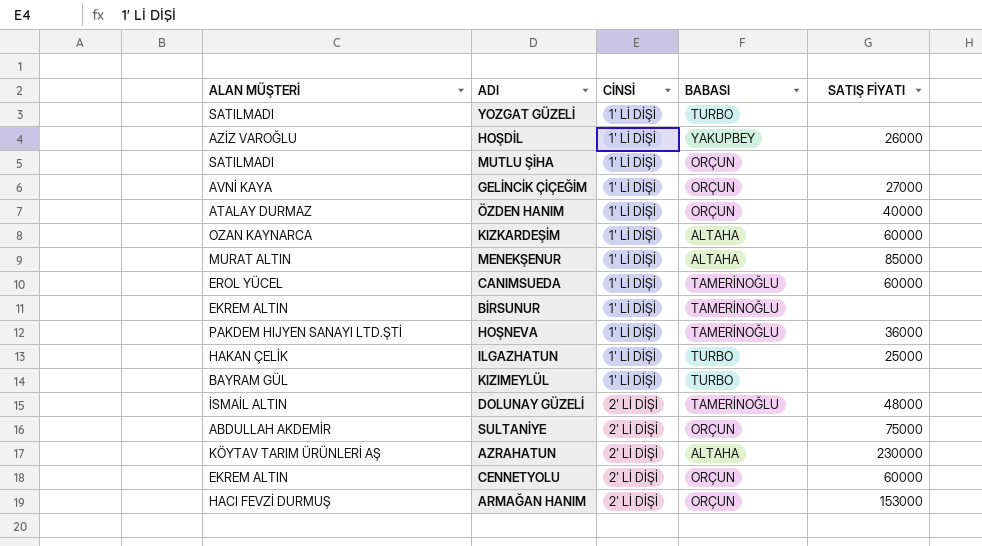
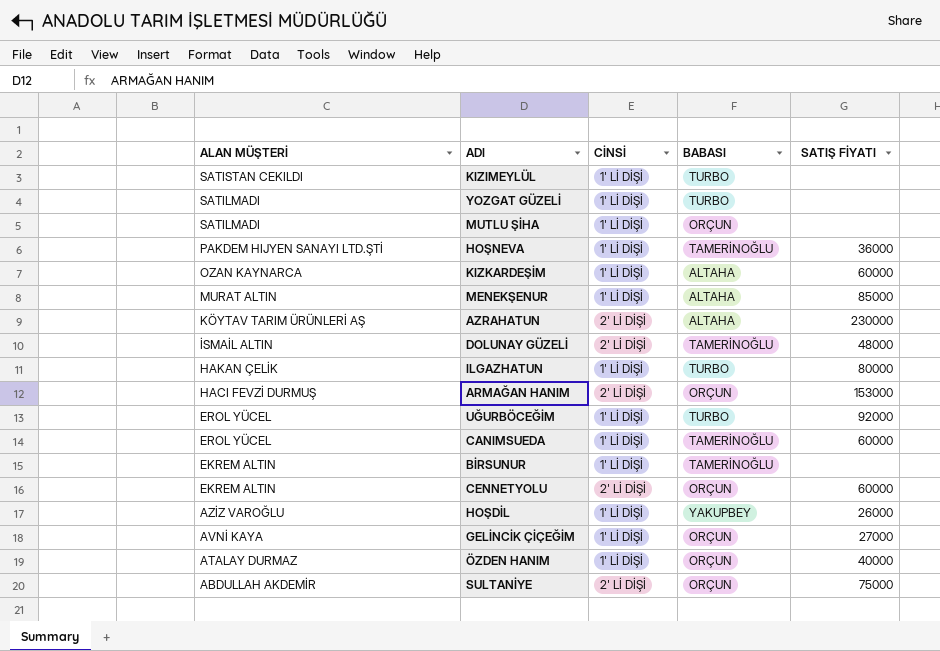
row order: CİNSİ ascending -> ALAN MÜŞTERİ descending
KIZIMEYLÜL | ALAN MÜŞTERİ: BAYRAM GÜL -> SATISTAN CEKILDI
ILGAZHATUN | SATIŞ FİYATI: 25000 -> 80000
row UĞURBÖCEĞİM: none -> EROL YÜCEL | 1' Lİ DİŞİ | TURBO | 92000

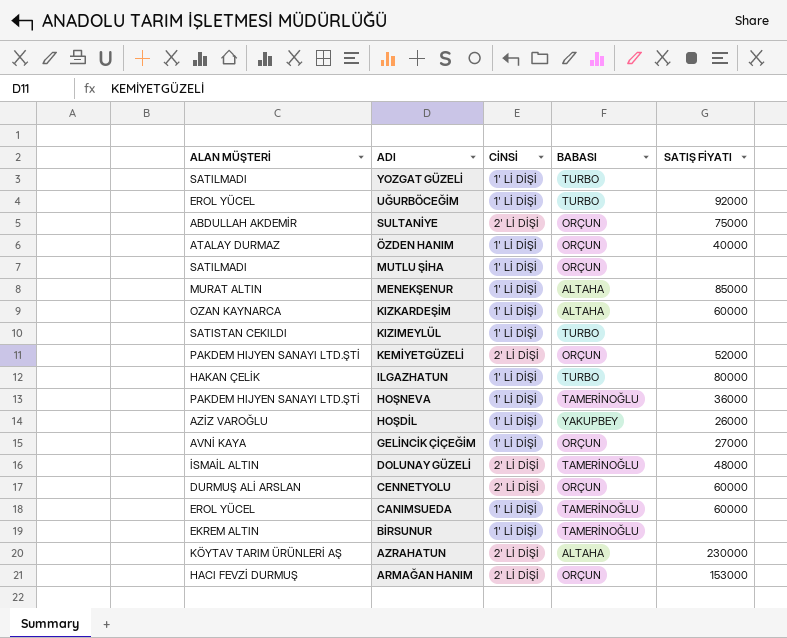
row order: ALAN MÜŞTERİ descending -> ADI descending
row KEMİYETGÜZELİ: none -> PAKDEM HIJYEN SANAYI LTD.ŞTİ | 2' Lİ DİŞİ | ORÇUN | 52000
CENNETYOLU | ALAN MÜŞTERİ: EKREM ALTIN -> DURMUŞ ALİ ARSLAN

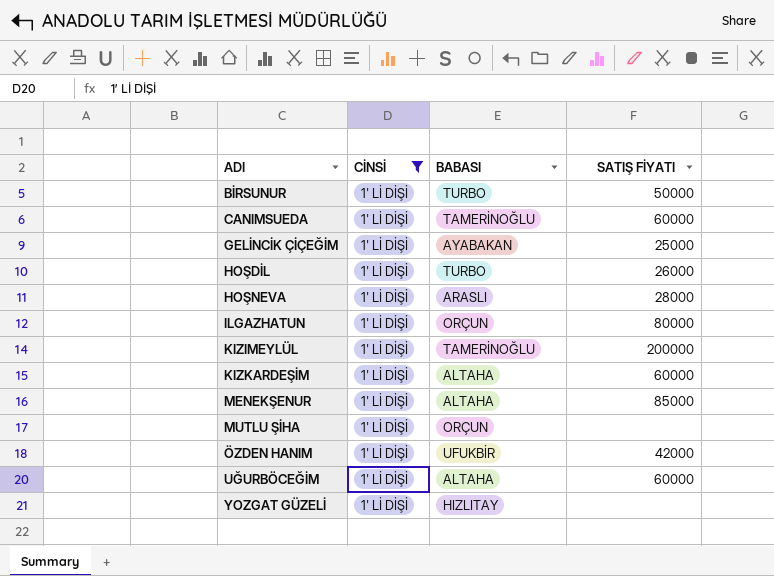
filter: none -> CİNSİ = 1' Lİ DİŞİ
row order: ADI descending -> ADI ascending
column ALAN MÜŞTERİ | position: 1 -> none
BİRSUNUR | BABASI: TAMERİNOĞLU -> TURBO
BİRSUNUR | SATIŞ FİYATI: none -> 50000
GELİNCİK ÇİÇEĞİM | BABASI: ORÇUN -> AYABAKAN
GELİNCİK ÇİÇEĞİM | SATIŞ FİYATI: 27000 -> 25000
HOŞDİL | BABASI: YAKUPBEY -> TURBO
HOŞNEVA | BABASI: TAMERİNOĞLU -> ARASLI
HOŞNEVA | SATIŞ FİYATI: 36000 -> 28000
ILGAZHATUN | BABASI: TURBO -> ORÇUN
KIZIMEYLÜL | BABASI: TURBO -> TAMERİNOĞLU
KIZIMEYLÜL | SATIŞ FİYATI: none -> 200000
ÖZDEN HANIM | BABASI: ORÇUN -> UFUKBİR
ÖZDEN HANIM | SATIŞ FİYATI: 40000 -> 42000
UĞURBÖCEĞİM | BABASI: TURBO -> ALTAHA
UĞURBÖCEĞİM | SATIŞ FİYATI: 92000 -> 60000
YOZGAT GÜZELİ | BABASI: TURBO -> HIZLITAY

